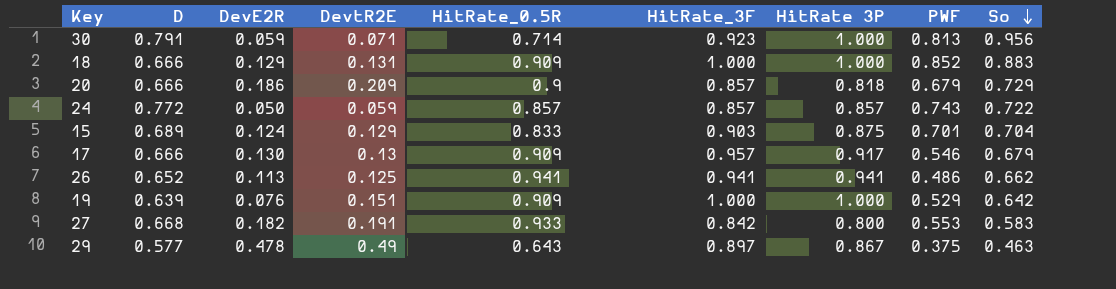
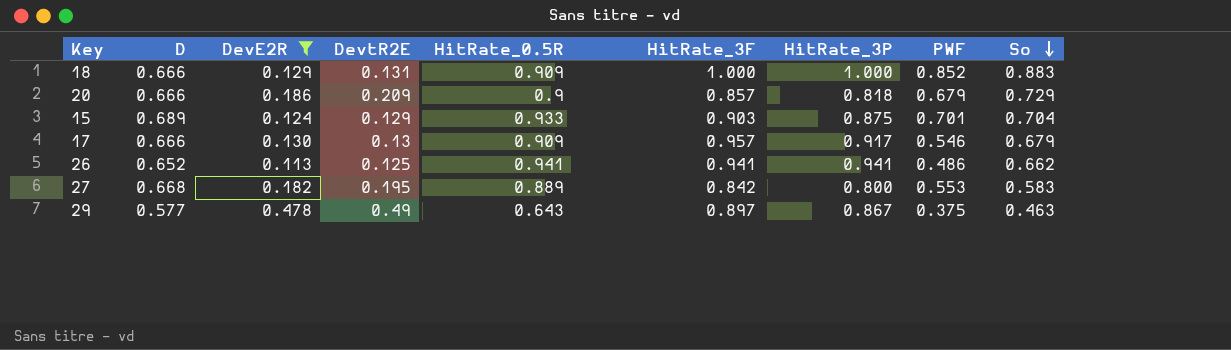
filter: none -> DevE2R >= 0.113
column name: HitRate 3P -> HitRate_3P
15 | HitRate_0.5R: 0.833 -> 0.933
27 | DevtR2E: 0.191 -> 0.195
27 | HitRate_0.5R: 0.933 -> 0.889

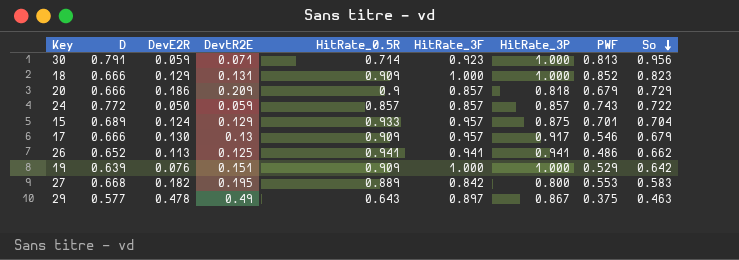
filter: DevE2R >= 0.113 -> none
18 | So: 0.883 -> 0.823
15 | HitRate_3F: 0.903 -> 0.957

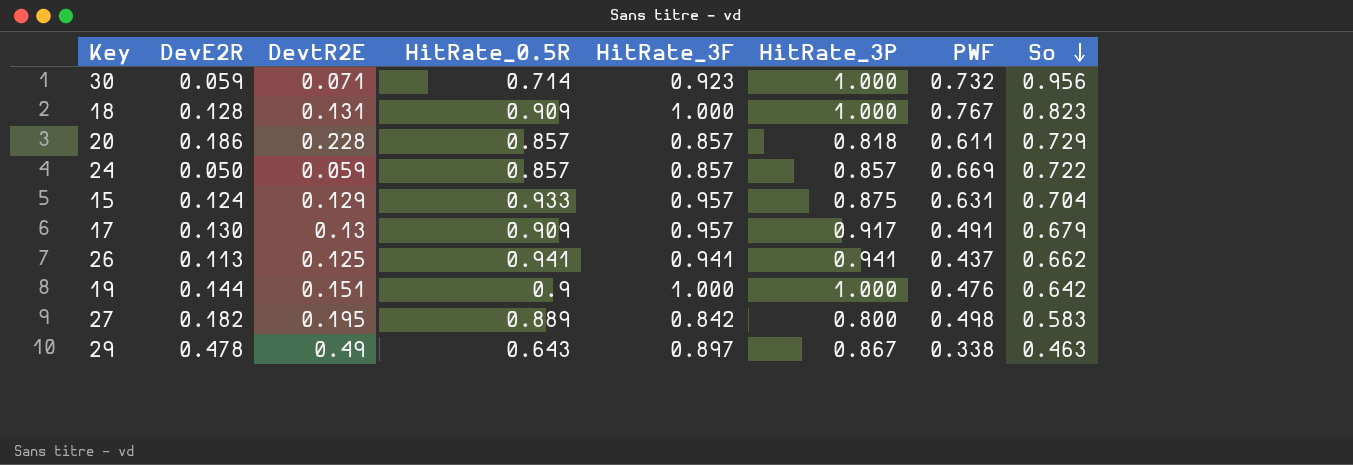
column D | position: 2 -> none
30 | PWF: 0.813 -> 0.732
18 | DevE2R: 0.129 -> 0.128
18 | PWF: 0.852 -> 0.767
20 | DevtR2E: 0.209 -> 0.228
20 | HitRate_0.5R: 0.9 -> 0.857
20 | PWF: 0.679 -> 0.611
24 | PWF: 0.743 -> 0.669
15 | PWF: 0.701 -> 0.631
17 | PWF: 0.546 -> 0.491
26 | PWF: 0.486 -> 0.437
19 | DevE2R: 0.076 -> 0.144
19 | HitRate_0.5R: 0.909 -> 0.9
19 | PWF: 0.529 -> 0.476
27 | PWF: 0.553 -> 0.498
29 | PWF: 0.375 -> 0.338

